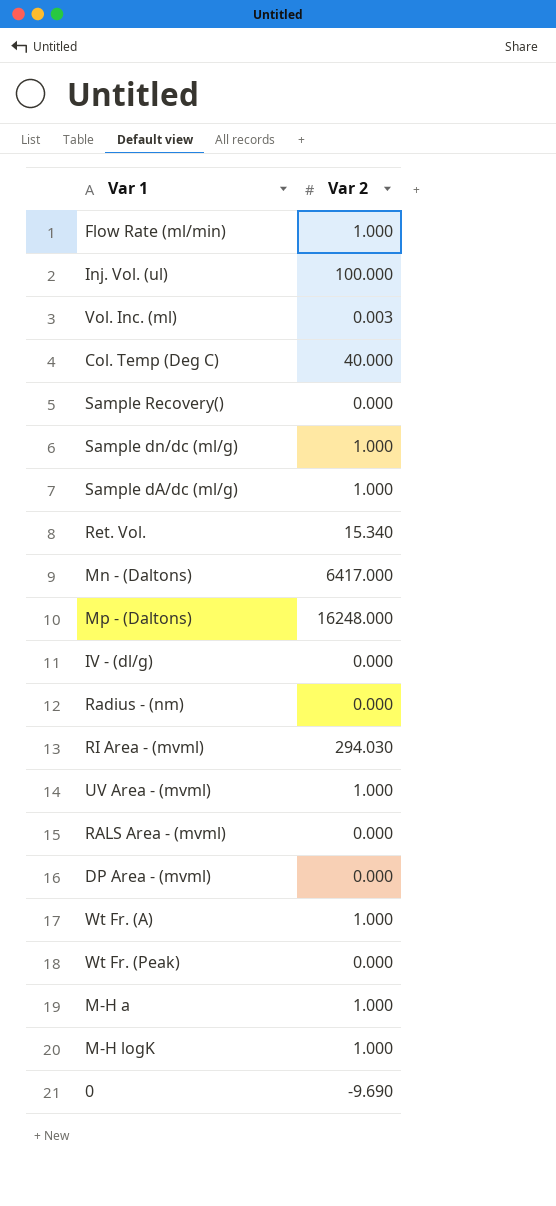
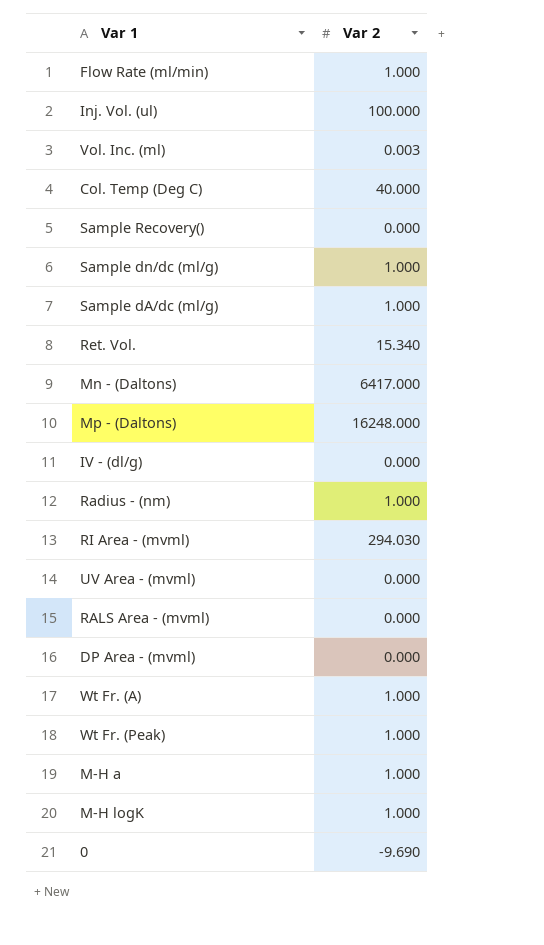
Radius - (nm) | Var 2: 0.000 -> 1.000
UV Area - (mvml) | Var 2: 1.000 -> 0.000
Wt Fr. (Peak) | Var 2: 0.000 -> 1.000

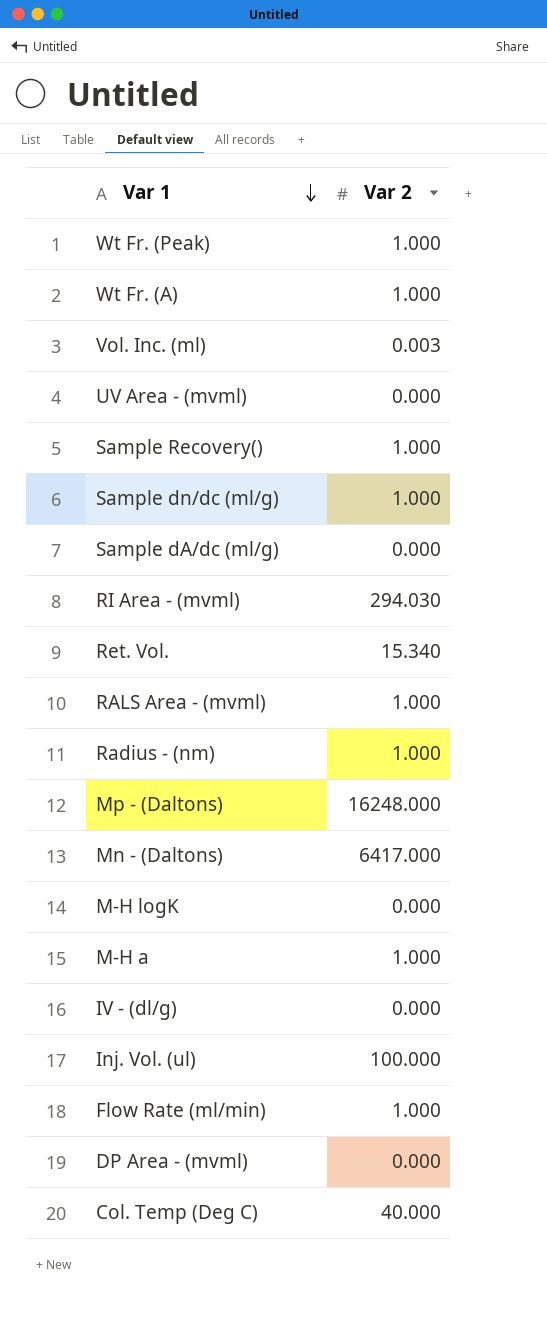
row order: none -> Var 1 descending
row 0: -9.690 -> none
Sample Recovery() | Var 2: 0.000 -> 1.000
Sample dA/dc (ml/g) | Var 2: 1.000 -> 0.000
RALS Area - (mvml) | Var 2: 0.000 -> 1.000
M-H logK | Var 2: 1.000 -> 0.000

